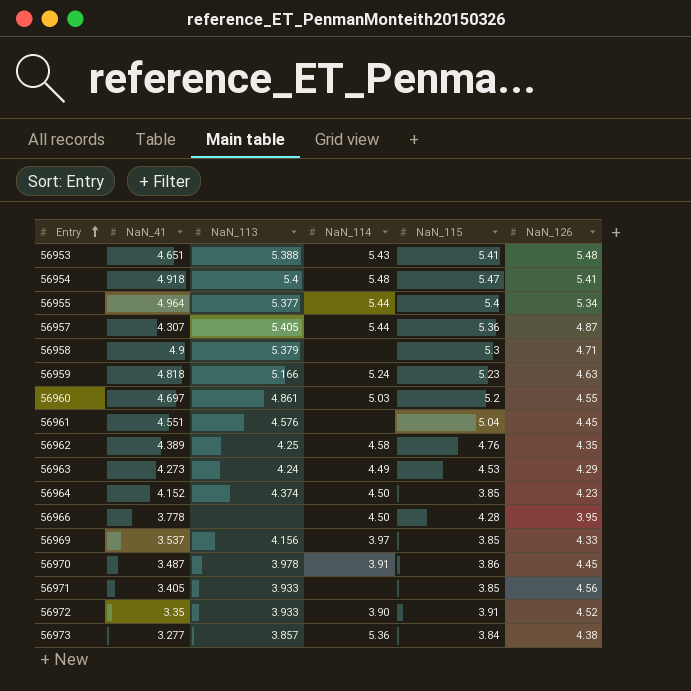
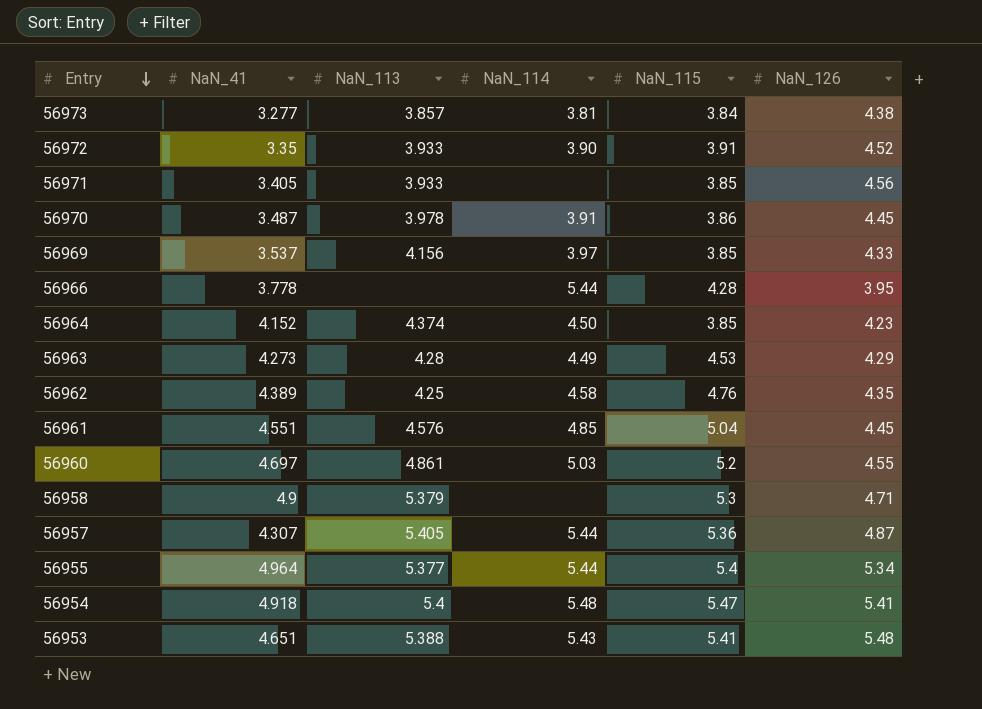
row order: Entry ascending -> Entry descending
row 56959: 4.818 | 5.166 | 5.24 | 5.23 | 4.63 -> none
56973 | NaN_114: 5.36 -> 3.81
56966 | NaN_114: 4.50 -> 5.44
56963 | NaN_113: 4.24 -> 4.28
56961 | NaN_114: none -> 4.85

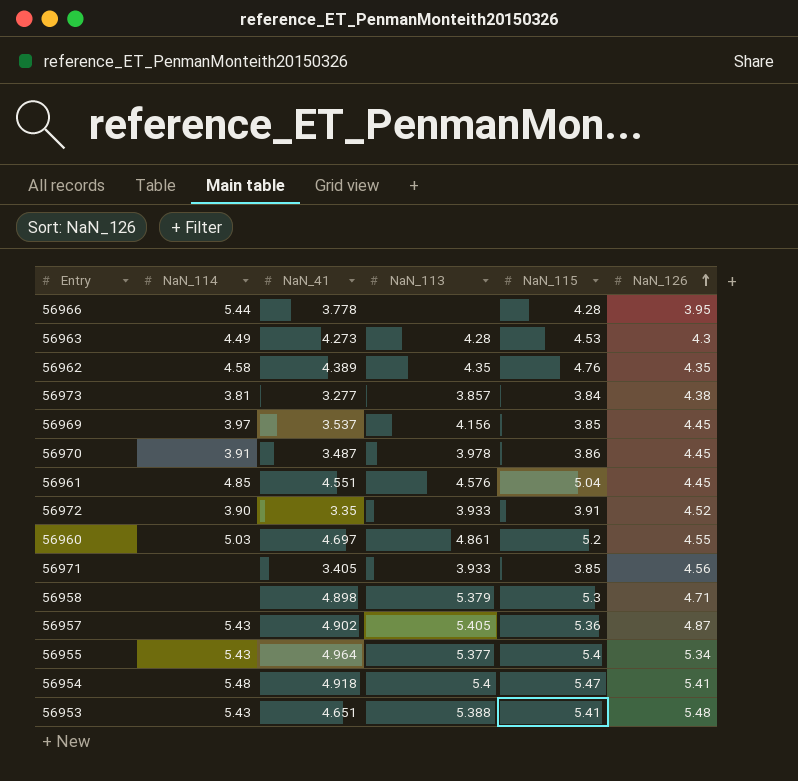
row order: Entry descending -> NaN_126 ascending
column NaN_114 | position: 4 -> 2
row 56964: 4.152 | 4.374 | 4.50 | 3.85 | 4.23 -> none
56963 | NaN_126: 4.29 -> 4.3
56962 | NaN_113: 4.25 -> 4.35
56969 | NaN_126: 4.33 -> 4.45
56958 | NaN_41: 4.9 -> 4.898
56957 | NaN_114: 5.44 -> 5.43
56957 | NaN_41: 4.307 -> 4.902
56955 | NaN_114: 5.44 -> 5.43

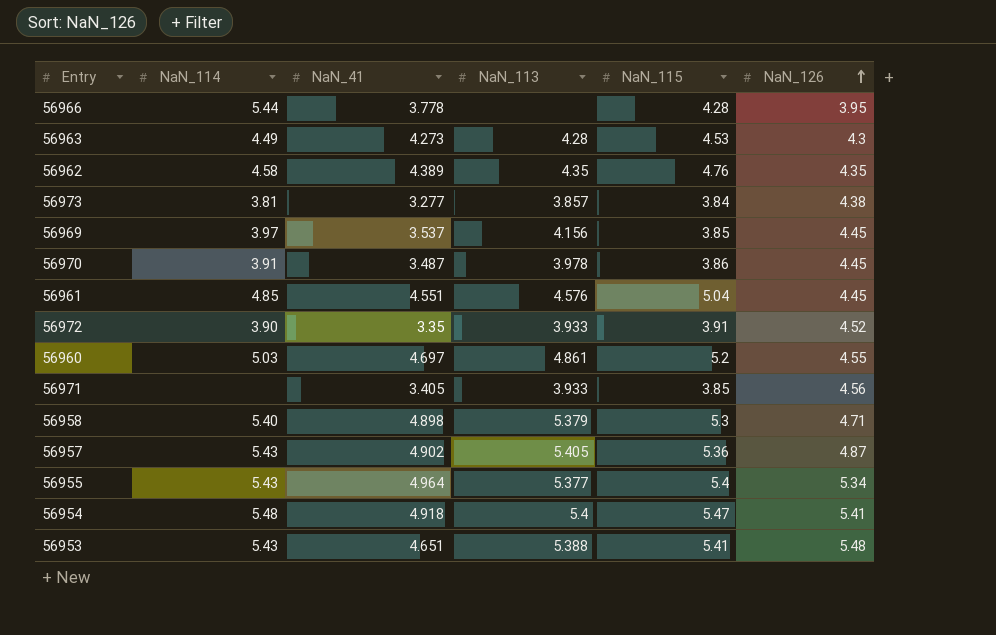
56958 | NaN_114: none -> 5.40

